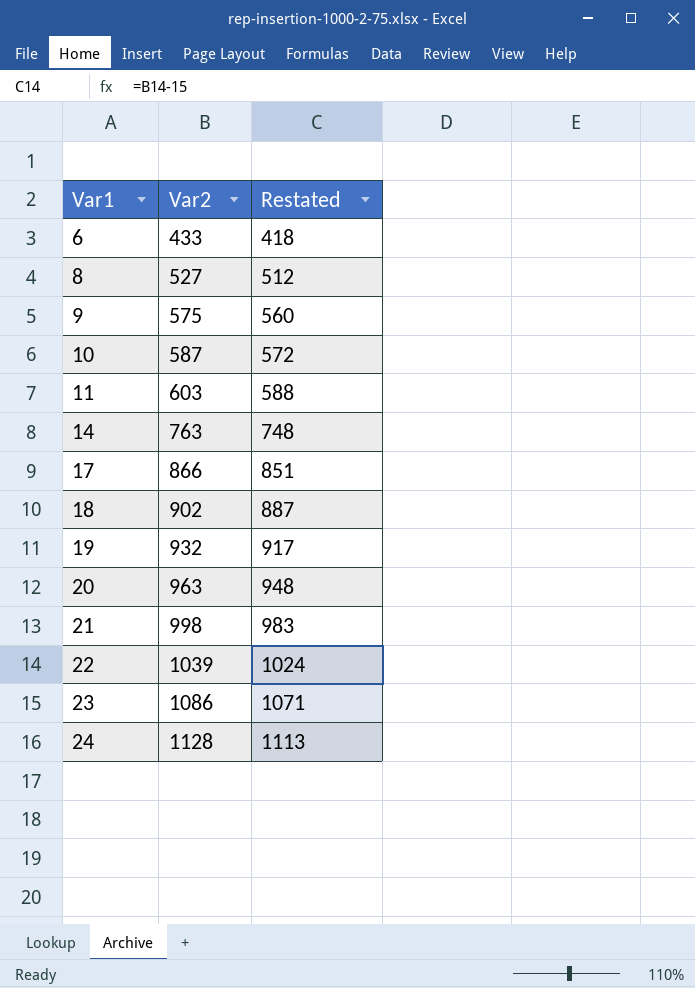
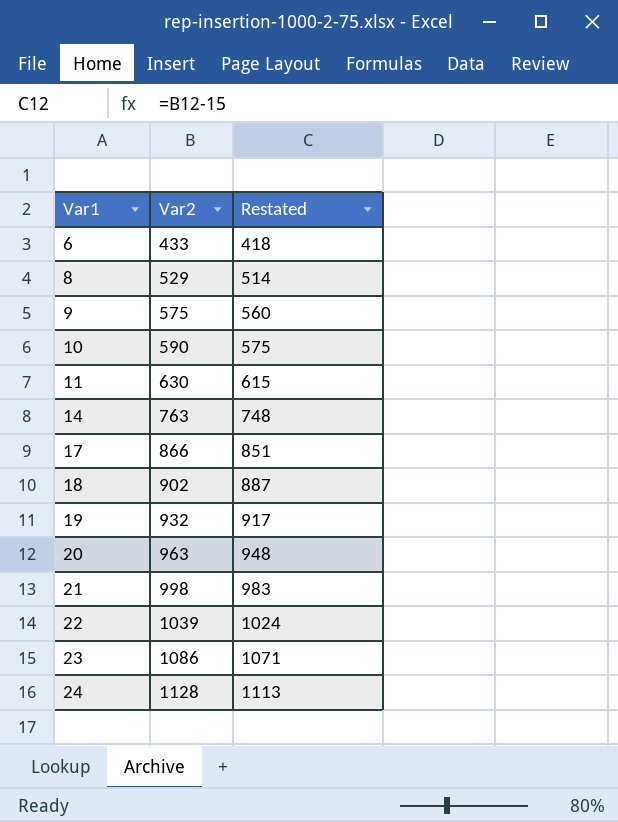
8 | Var2: 527 -> 529
8 | Restated: 512 -> 514
10 | Var2: 587 -> 590
10 | Restated: 572 -> 575
11 | Var2: 603 -> 630
11 | Restated: 588 -> 615

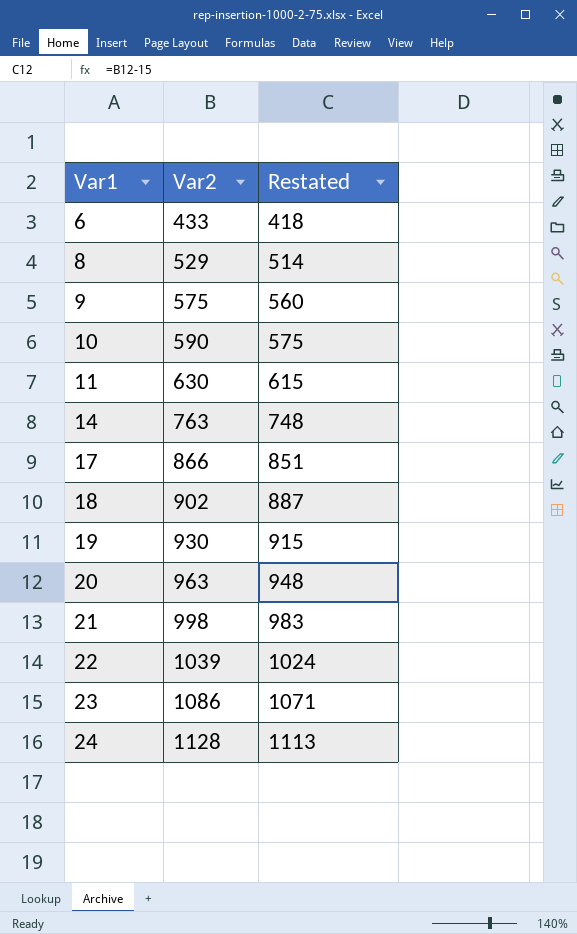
19 | Var2: 932 -> 930
19 | Restated: 917 -> 915

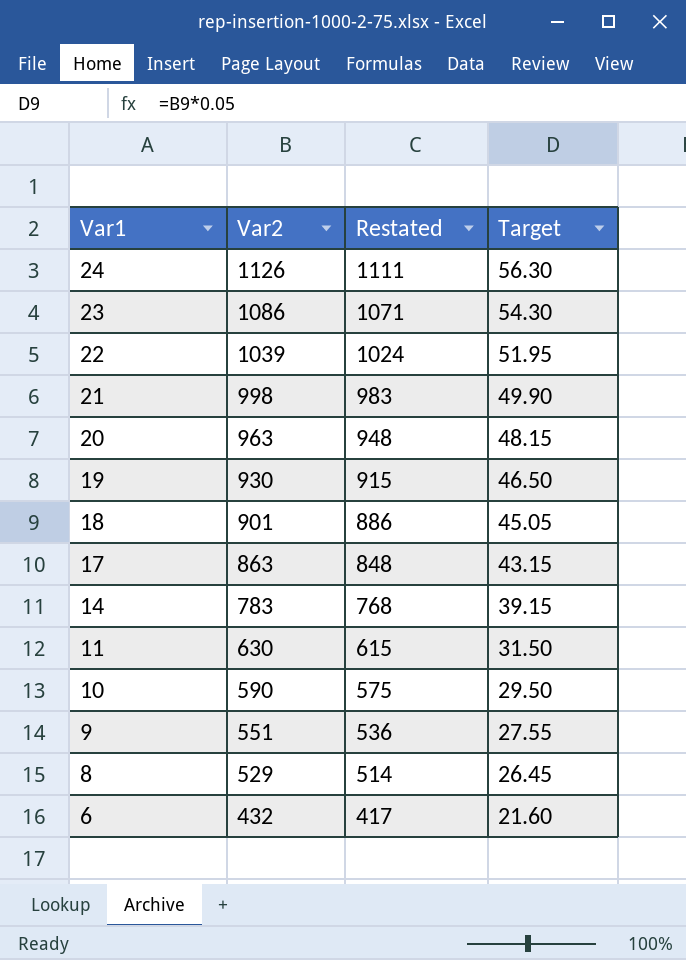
row order: Var1 ascending -> Var1 descending
column Target | formula: none -> [Var2] * 0.05
24 | Var2: 1128 -> 1126
24 | Restated: 1113 -> 1111
18 | Var2: 902 -> 901
18 | Restated: 887 -> 886
17 | Var2: 866 -> 863
17 | Restated: 851 -> 848
14 | Var2: 763 -> 783
14 | Restated: 748 -> 768
9 | Var2: 575 -> 551
9 | Restated: 560 -> 536
6 | Var2: 433 -> 432
6 | Restated: 418 -> 417

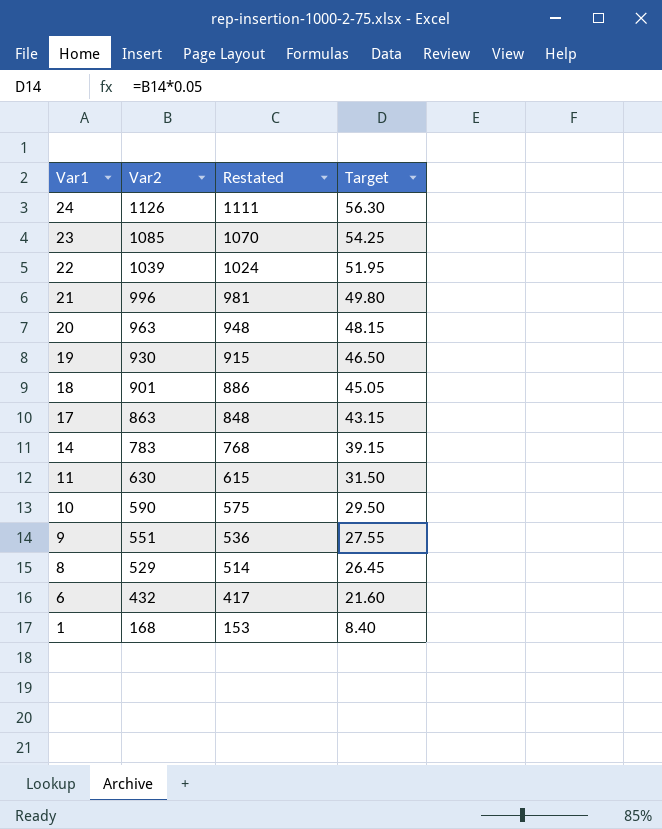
23 | Var2: 1086 -> 1085
23 | Restated: 1071 -> 1070
23 | Target: 54.30 -> 54.25
21 | Var2: 998 -> 996
21 | Restated: 983 -> 981
21 | Target: 49.90 -> 49.80
row 1: none -> 168 | 153 | 8.40

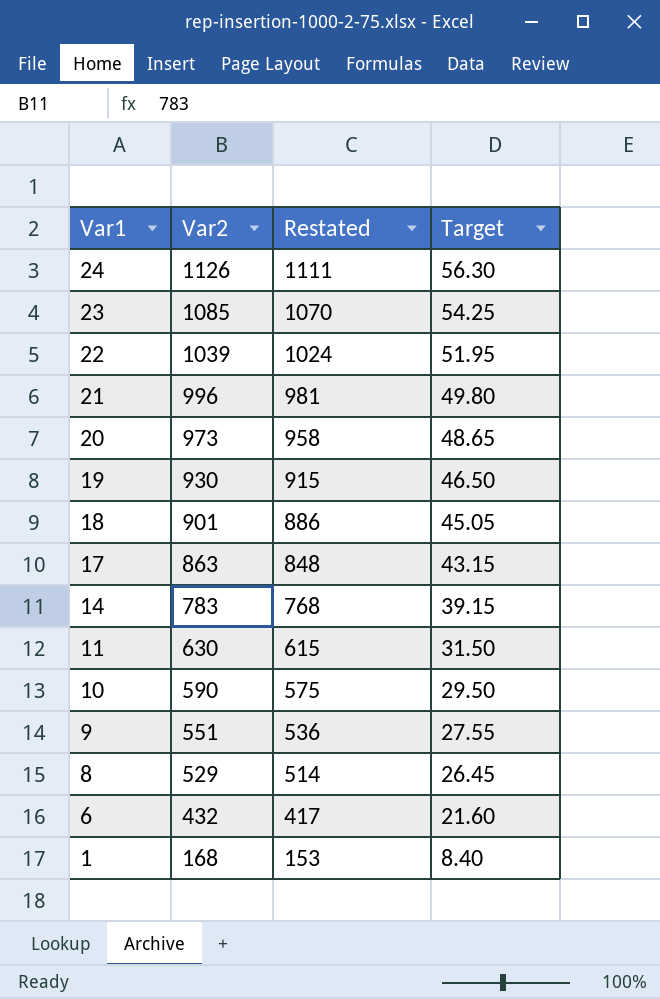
20 | Var2: 963 -> 973
20 | Restated: 948 -> 958
20 | Target: 48.15 -> 48.65

